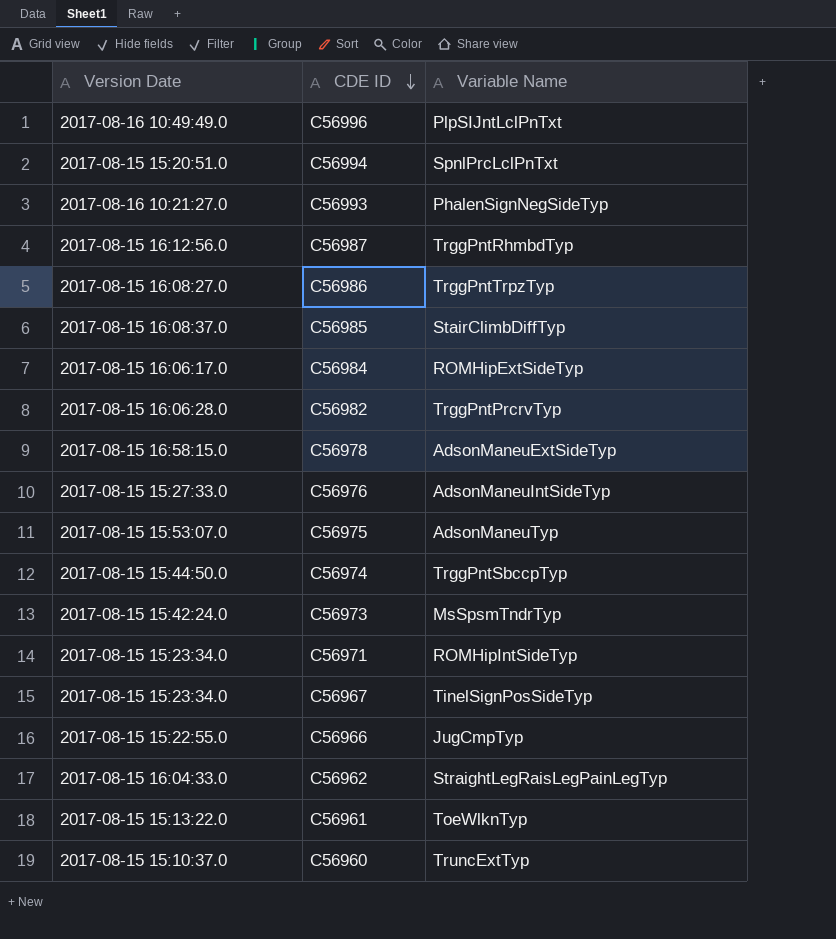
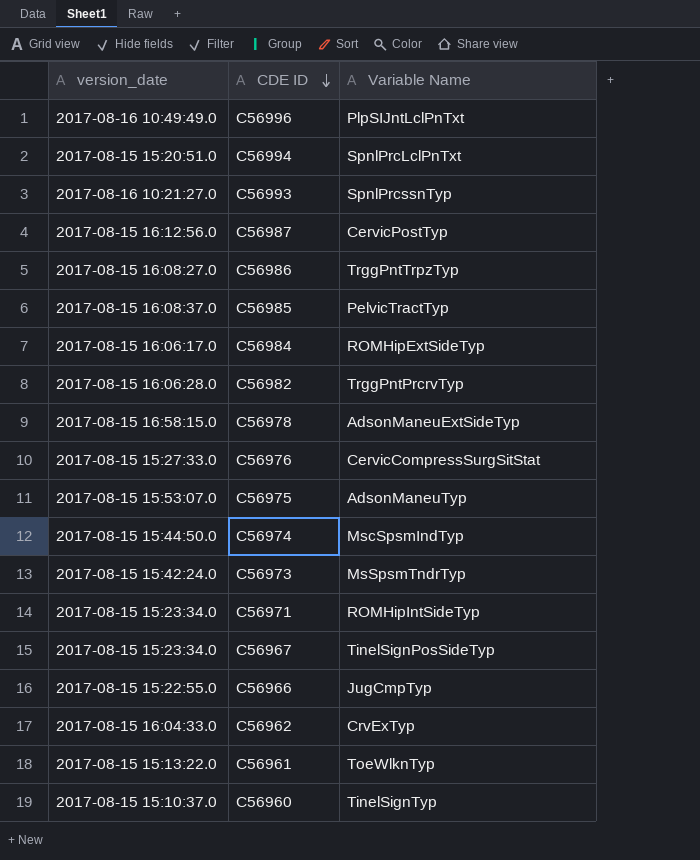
column name: Version Date -> version_date
C56993 | Variable Name: PhalenSignNegSideTyp -> SpnlPrcssnTyp
C56987 | Variable Name: TrggPntRhmbdTyp -> CervicPostTyp
C56985 | Variable Name: StairClimbDiffTyp -> PelvicTractTyp
C56976 | Variable Name: AdsonManeuIntSideTyp -> CervicCompressSurgSitStat
C56974 | Variable Name: TrggPntSbccpTyp -> MscSpsmIndTyp
C56962 | Variable Name: StraightLegRaisLegPainLegTyp -> CrvExTyp
C56960 | Variable Name: TruncExtTyp -> TinelSignTyp

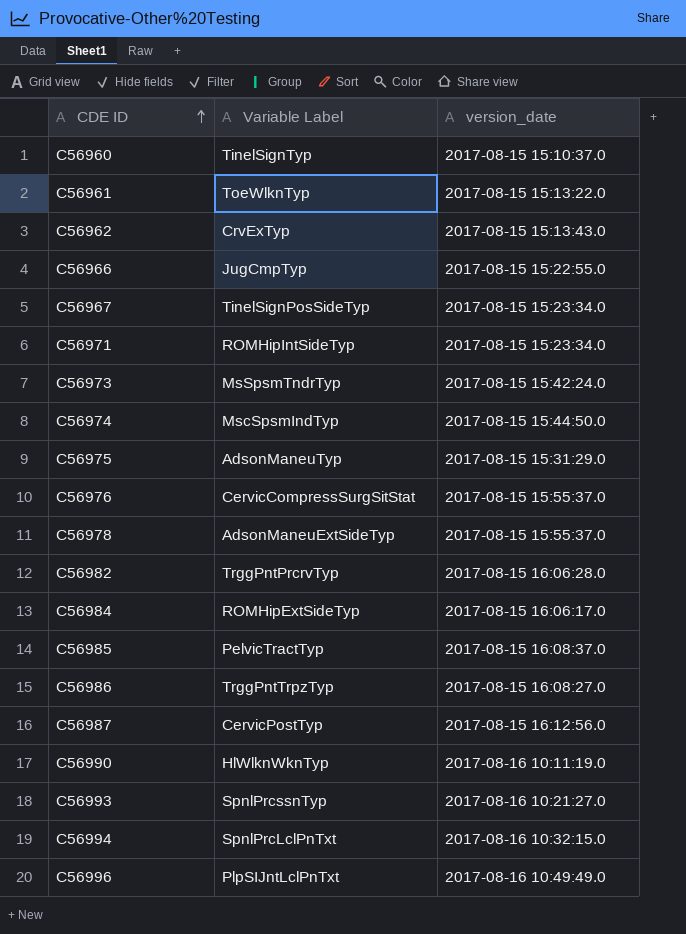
row order: CDE ID descending -> CDE ID ascending
column name: Variable Name -> Variable Label
column version_date | position: 1 -> 3
C56962 | version_date: 2017-08-15 16:04:33.0 -> 2017-08-15 15:13:43.0
C56975 | version_date: 2017-08-15 15:53:07.0 -> 2017-08-15 15:31:29.0
C56976 | version_date: 2017-08-15 15:27:33.0 -> 2017-08-15 15:55:37.0
C56978 | version_date: 2017-08-15 16:58:15.0 -> 2017-08-15 15:55:37.0
row C56990: none -> HlWlknWknTyp | 2017-08-16 10:11:19.0
C56994 | version_date: 2017-08-15 15:20:51.0 -> 2017-08-16 10:32:15.0

